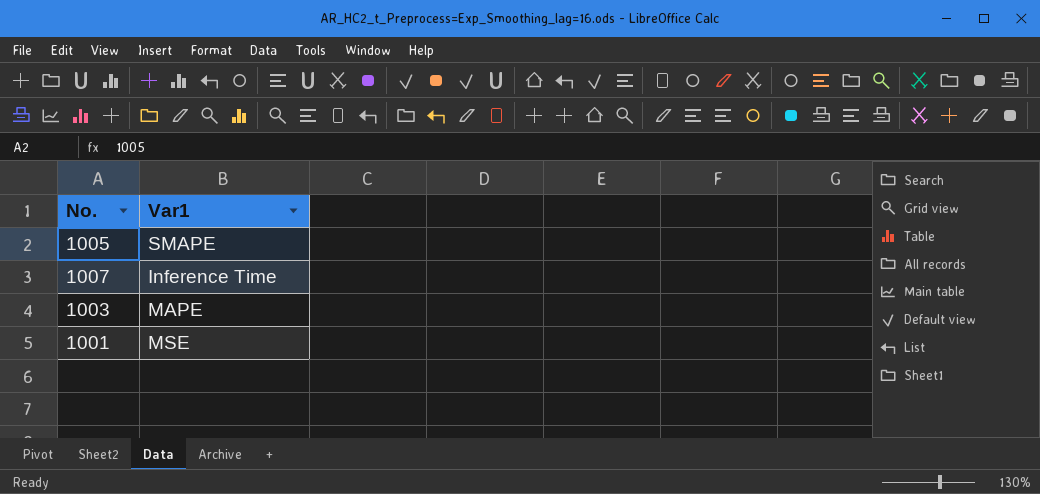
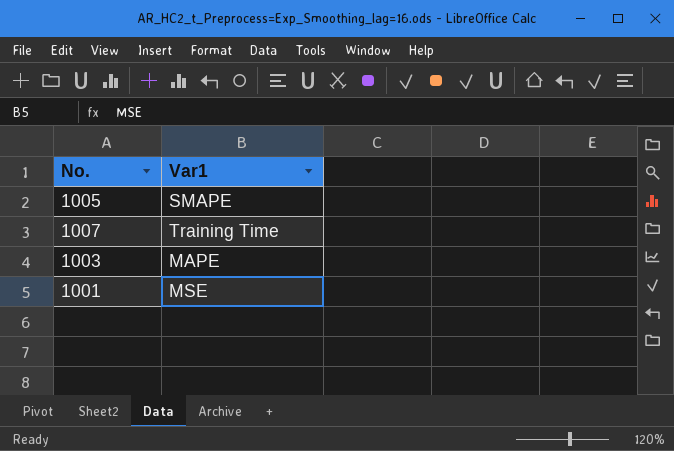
1007 | Var1: Inference Time -> Training Time

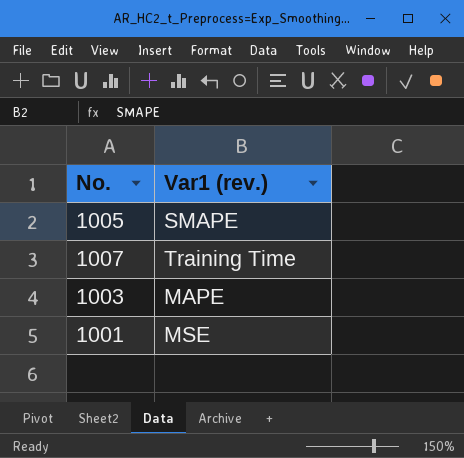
column name: Var1 -> Var1 (rev.)

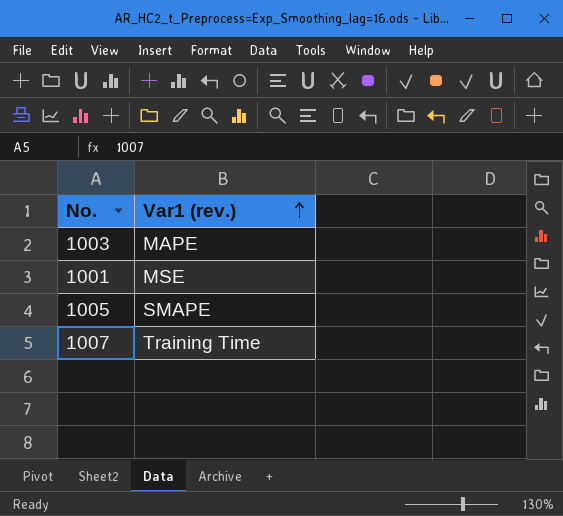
row order: none -> Var1 (rev.) ascending

